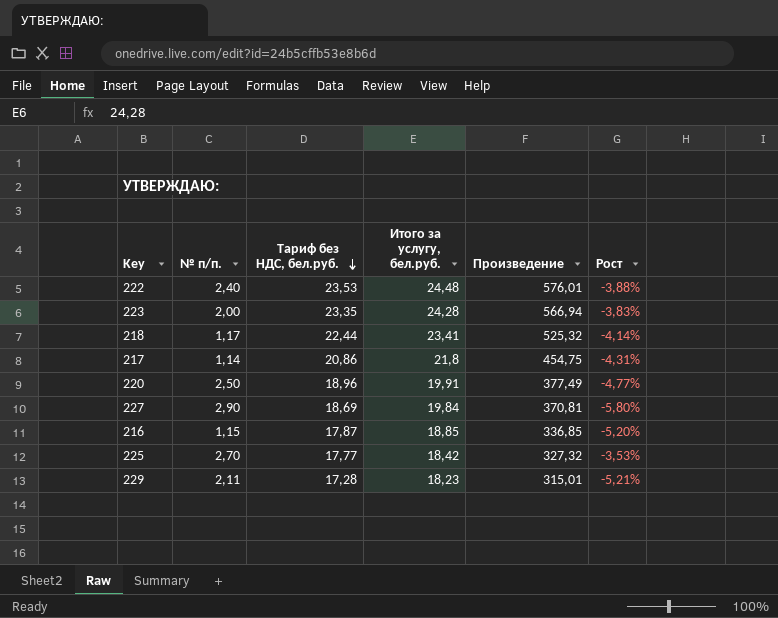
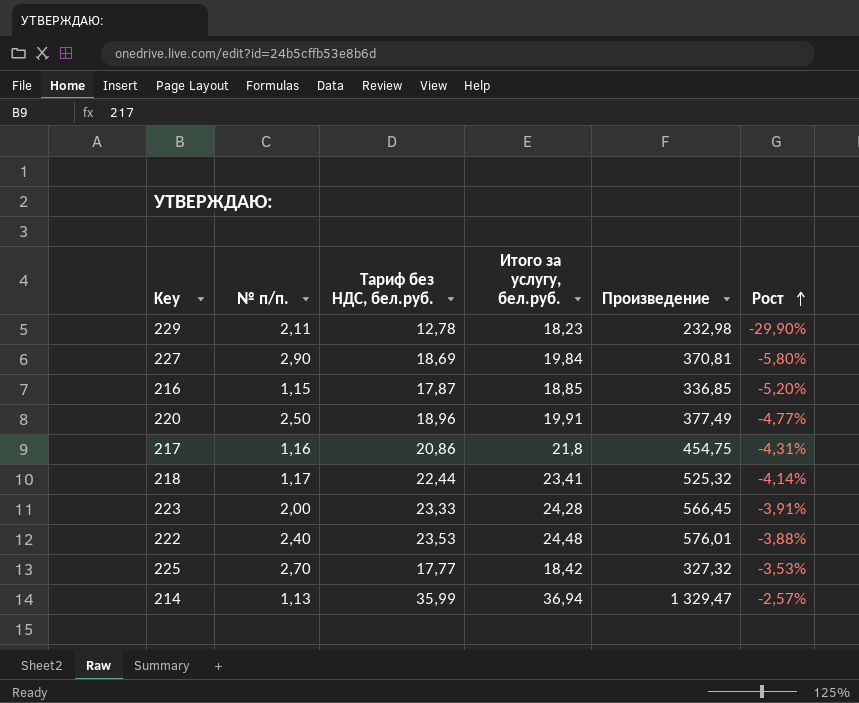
row order: Тариф без НДС, бел.руб. descending -> Рост ascending
229 | Тариф без НДС, бел.руб.: 17,28 -> 12,78
229 | Произведение: 315,01 -> 232,98
229 | Рост: -5,21% -> -29,90%
217 | № п/п.: 1,14 -> 1,16
223 | Тариф без НДС, бел.руб.: 23,35 -> 23,33
223 | Произведение: 566,94 -> 566,45
223 | Рост: -3,83% -> -3,91%
row 214: none -> 1,13 | 35,99 | 36,94 | 1 329,47 | -2,57%

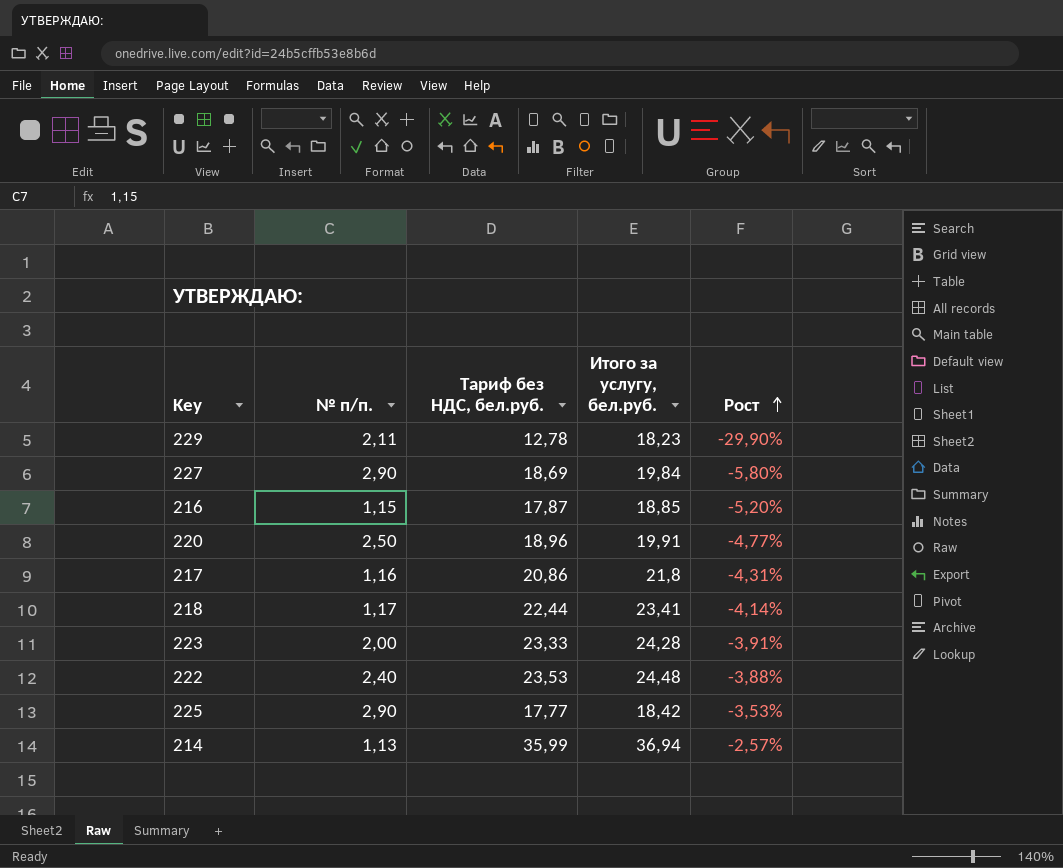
column Произведение | formula: [Тариф без НДС, бел.руб.] * [Итого за услугу, бел.руб.] -> none
225 | № п/п.: 2,70 -> 2,90

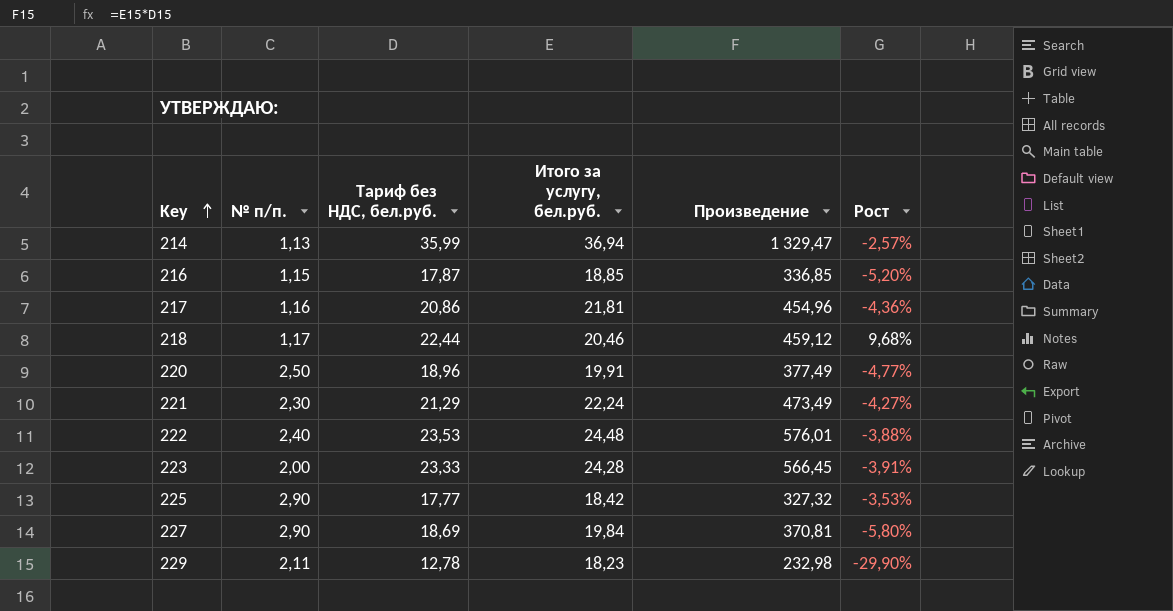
row order: Рост ascending -> Key ascending
column Произведение | formula: none -> [Тариф без НДС, бел.руб.] * [Итого за услугу, бел.руб.]
217 | Итого за услугу, бел.руб.: 21,8 -> 21,81
217 | Рост: -4,31% -> -4,36%
218 | Итого за услугу, бел.руб.: 23,41 -> 20,46
218 | Рост: -4,14% -> 9,68%
row 221: none -> 2,30 | 21,29 | 22,24 | 473,49 | -4,27%

